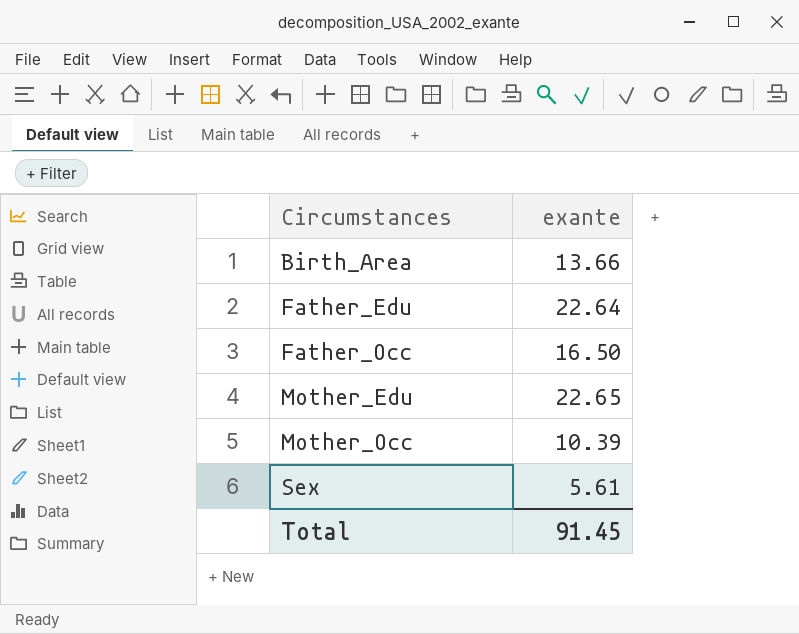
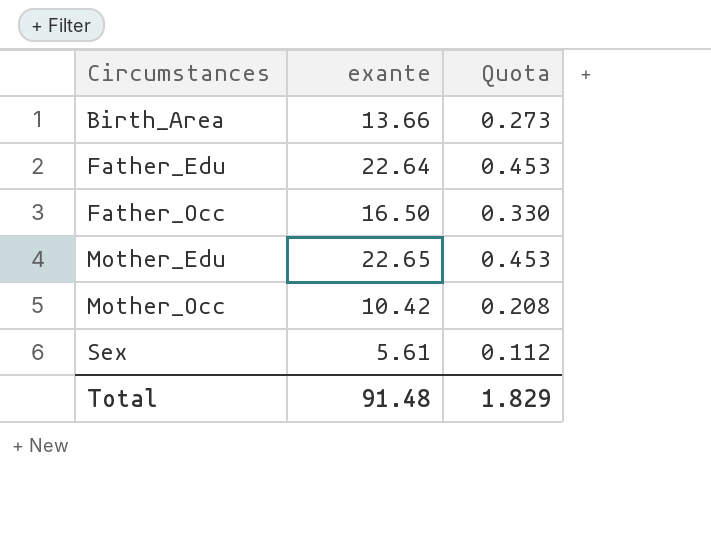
column Quota | formula: none -> [exante] * 0.02
Mother_Occ | exante: 10.39 -> 10.42
Total | exante: 91.45 -> 91.48

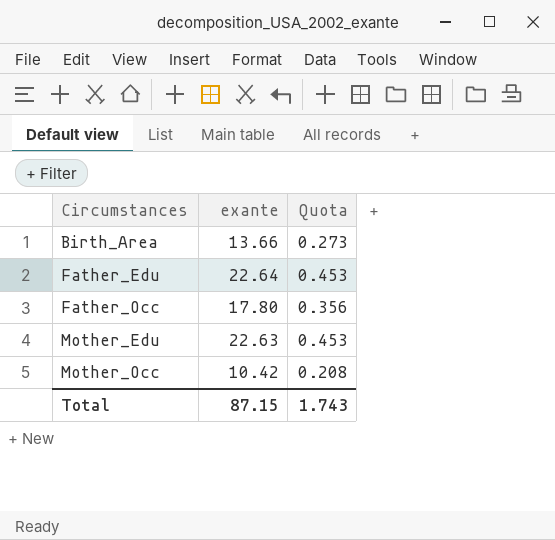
row Sex: 5.61 | 0.112 -> none
Father_Occ | exante: 16.50 -> 17.80
Father_Occ | Quota: 0.330 -> 0.356
Mother_Edu | exante: 22.65 -> 22.63
Total | exante: 91.48 -> 87.15
Total | Quota: 1.829 -> 1.743

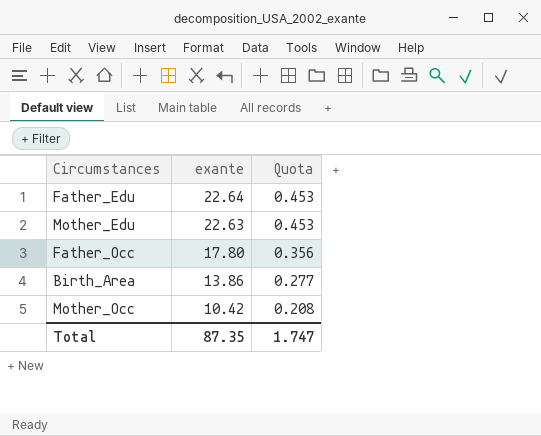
row order: Circumstances ascending -> exante descending
Birth_Area | exante: 13.66 -> 13.86
Birth_Area | Quota: 0.273 -> 0.277
Total | exante: 87.15 -> 87.35
Total | Quota: 1.743 -> 1.747

